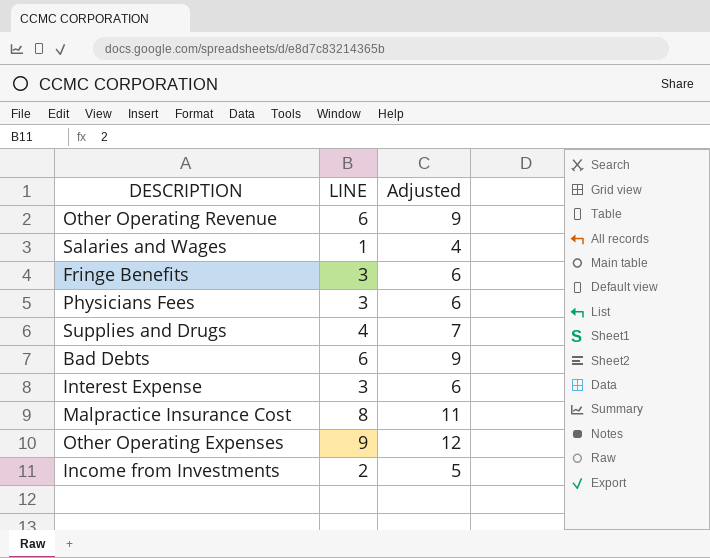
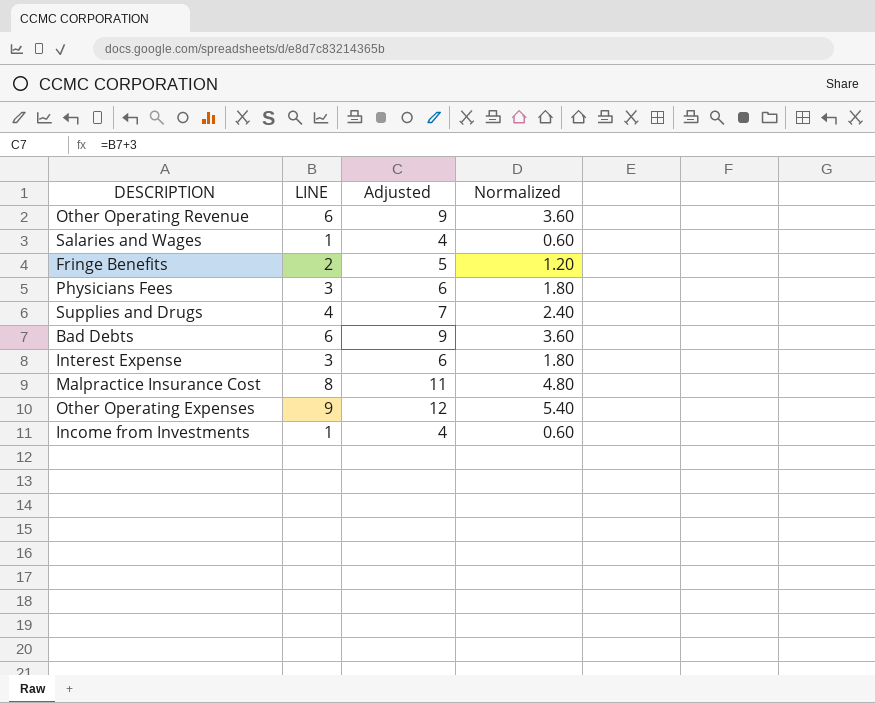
column Normalized | formula: none -> [LINE] * 0.6
Fringe Benefits | LINE: 3 -> 2
Fringe Benefits | Adjusted: 6 -> 5
Income from Investments | LINE: 2 -> 1
Income from Investments | Adjusted: 5 -> 4

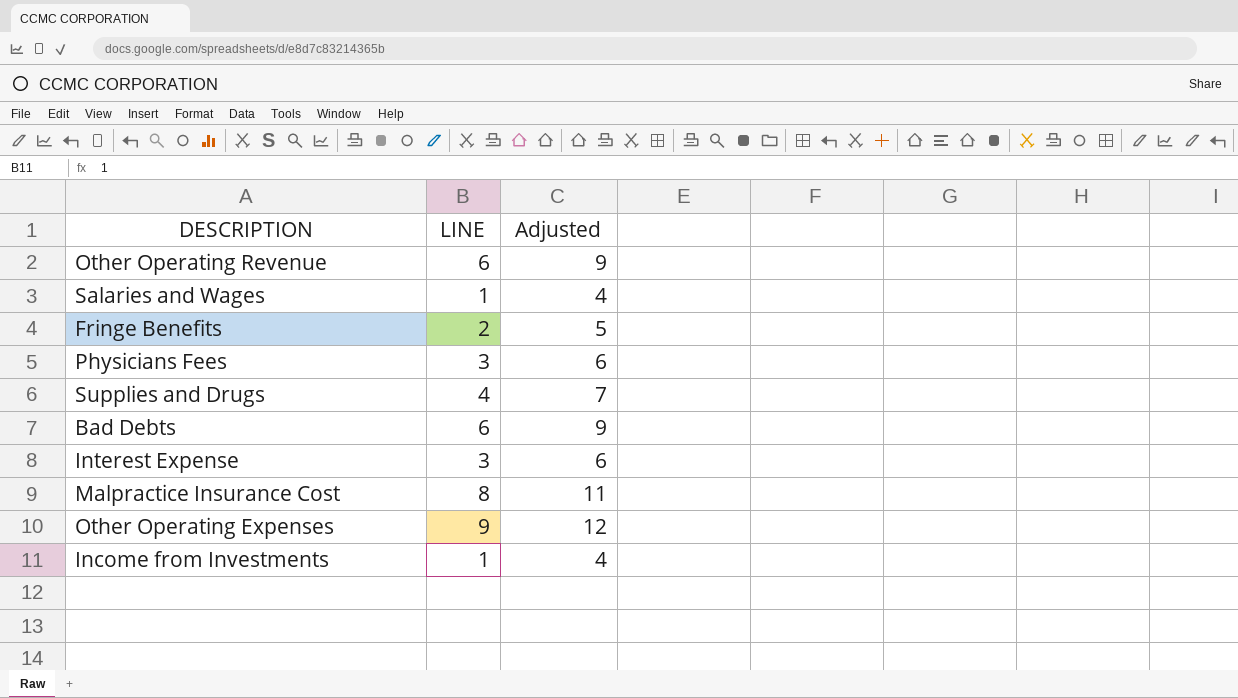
column Normalized | formula: [LINE] * 0.6 -> none

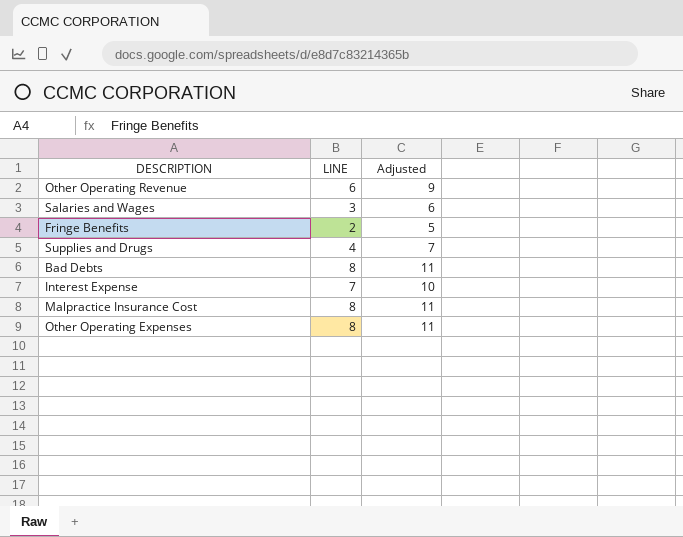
row Physicians Fees: 3 | 6 -> none
row Income from Investments: 1 | 4 -> none
Salaries and Wages | LINE: 1 -> 3
Salaries and Wages | Adjusted: 4 -> 6
Bad Debts | LINE: 6 -> 8
Bad Debts | Adjusted: 9 -> 11
Interest Expense | LINE: 3 -> 7
Interest Expense | Adjusted: 6 -> 10
Other Operating Expenses | LINE: 9 -> 8
Other Operating Expenses | Adjusted: 12 -> 11

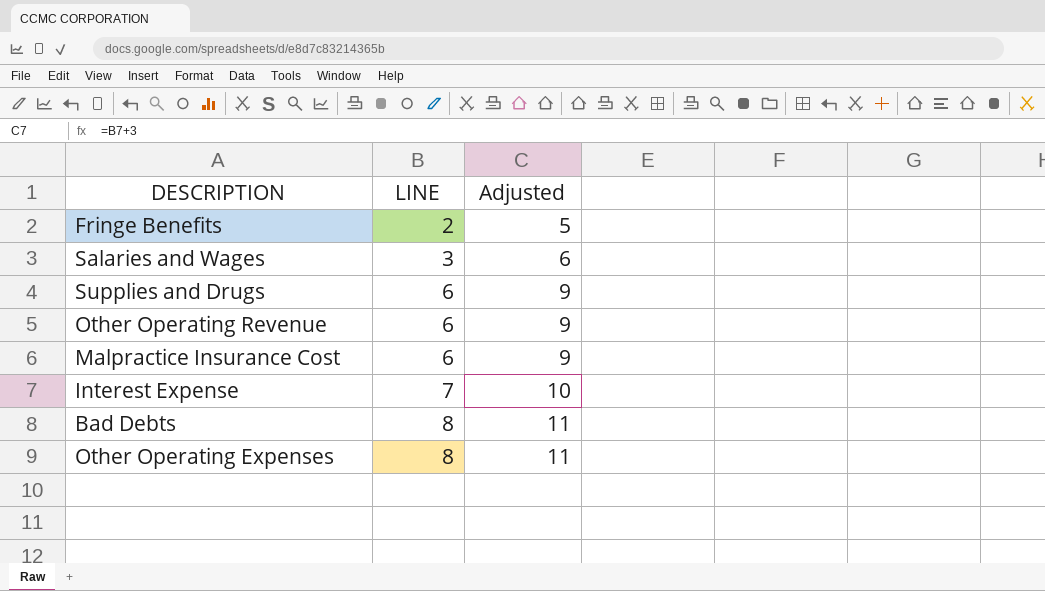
row order: none -> LINE ascending
Supplies and Drugs | LINE: 4 -> 6
Supplies and Drugs | Adjusted: 7 -> 9
Malpractice Insurance Cost | LINE: 8 -> 6
Malpractice Insurance Cost | Adjusted: 11 -> 9

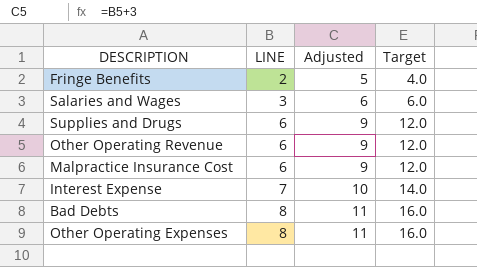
column Target | formula: none -> [LINE] * 2

